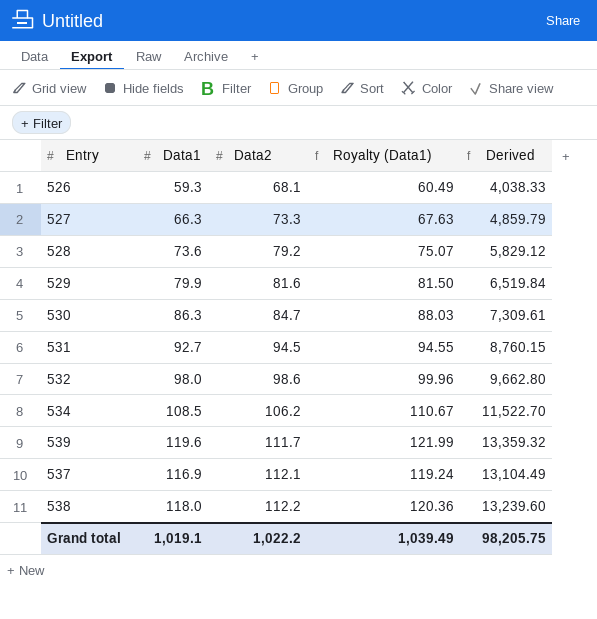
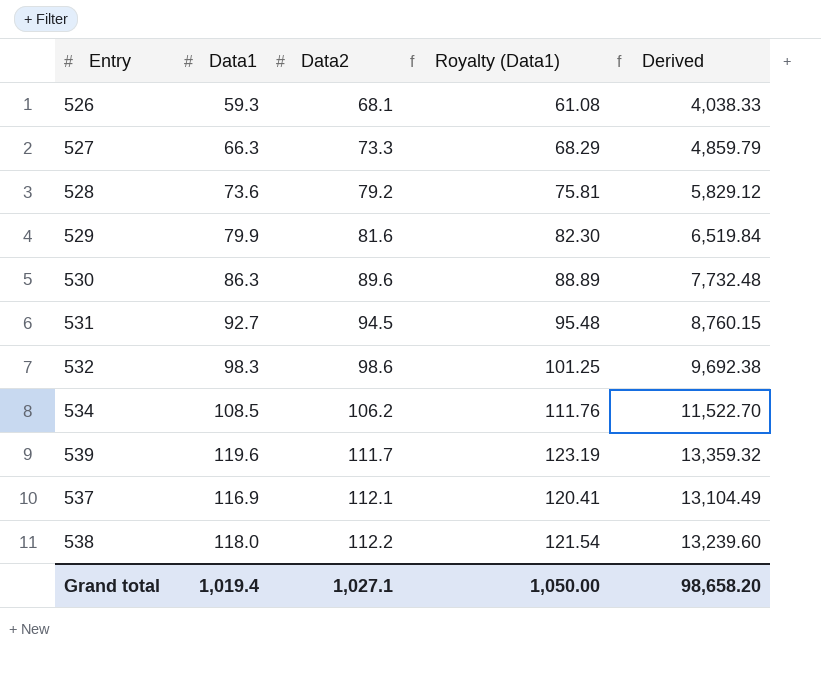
column Royalty (Data1) | formula: [Data1] * 1.02 -> [Data1] * 1.03
530 | Data2: 84.7 -> 89.6
530 | Derived: 7,309.61 -> 7,732.48
532 | Data1: 98.0 -> 98.3
532 | Derived: 9,662.80 -> 9,692.38
Grand total | Data1: 1,019.1 -> 1,019.4
Grand total | Data2: 1,022.2 -> 1,027.1
Grand total | Royalty (Data1): 1,039.49 -> 1,050.00
Grand total | Derived: 98,205.75 -> 98,658.20

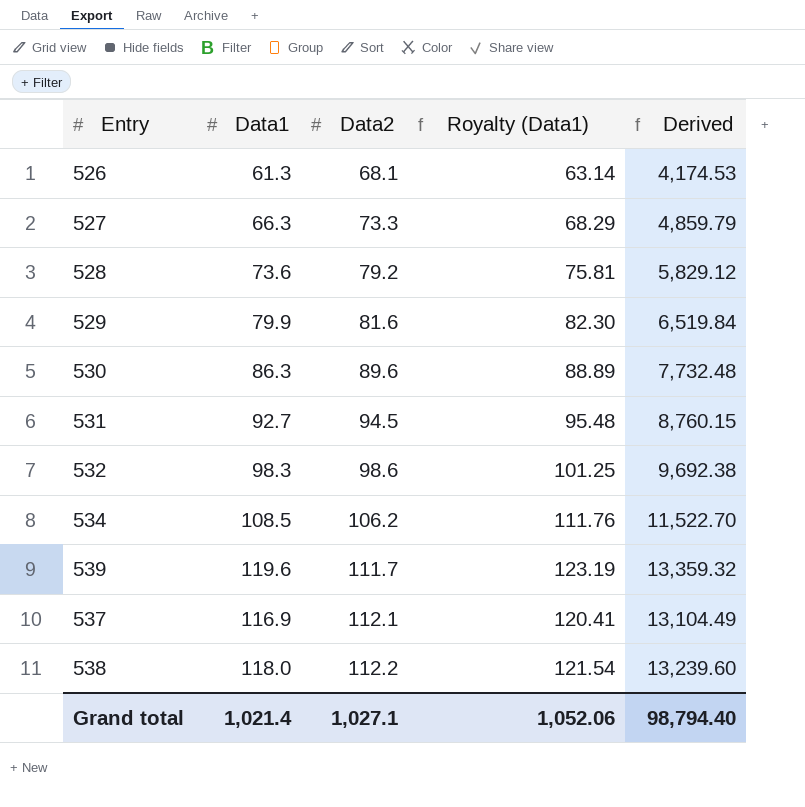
526 | Data1: 59.3 -> 61.3
526 | Royalty (Data1): 61.08 -> 63.14
526 | Derived: 4,038.33 -> 4,174.53
Grand total | Data1: 1,019.4 -> 1,021.4
Grand total | Royalty (Data1): 1,050.00 -> 1,052.06
Grand total | Derived: 98,658.20 -> 98,794.40

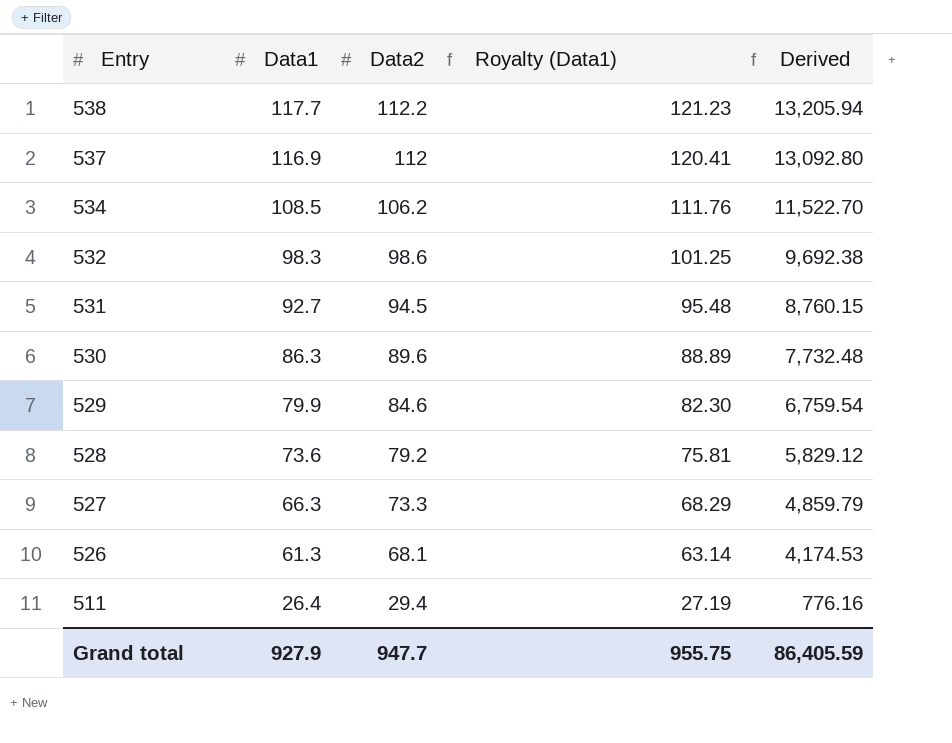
row order: Data2 ascending -> Entry descending
row 539: 119.6 | 111.7 | 123.19 | 13,359.32 -> none
538 | Data1: 118.0 -> 117.7
538 | Royalty (Data1): 121.54 -> 121.23
538 | Derived: 13,239.60 -> 13,205.94
537 | Data2: 112.1 -> 112
537 | Derived: 13,104.49 -> 13,092.80
529 | Data2: 81.6 -> 84.6
529 | Derived: 6,519.84 -> 6,759.54
row 511: none -> 26.4 | 29.4 | 27.19 | 776.16
Grand total | Data1: 1,021.4 -> 927.9
Grand total | Data2: 1,027.1 -> 947.7
Grand total | Royalty (Data1): 1,052.06 -> 955.75
Grand total | Derived: 98,794.40 -> 86,405.59

